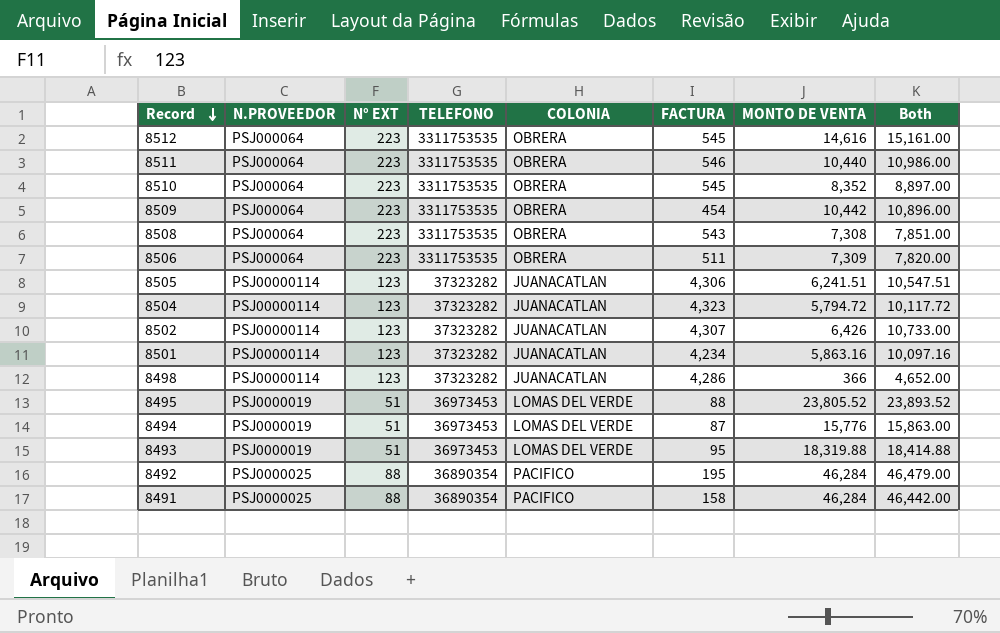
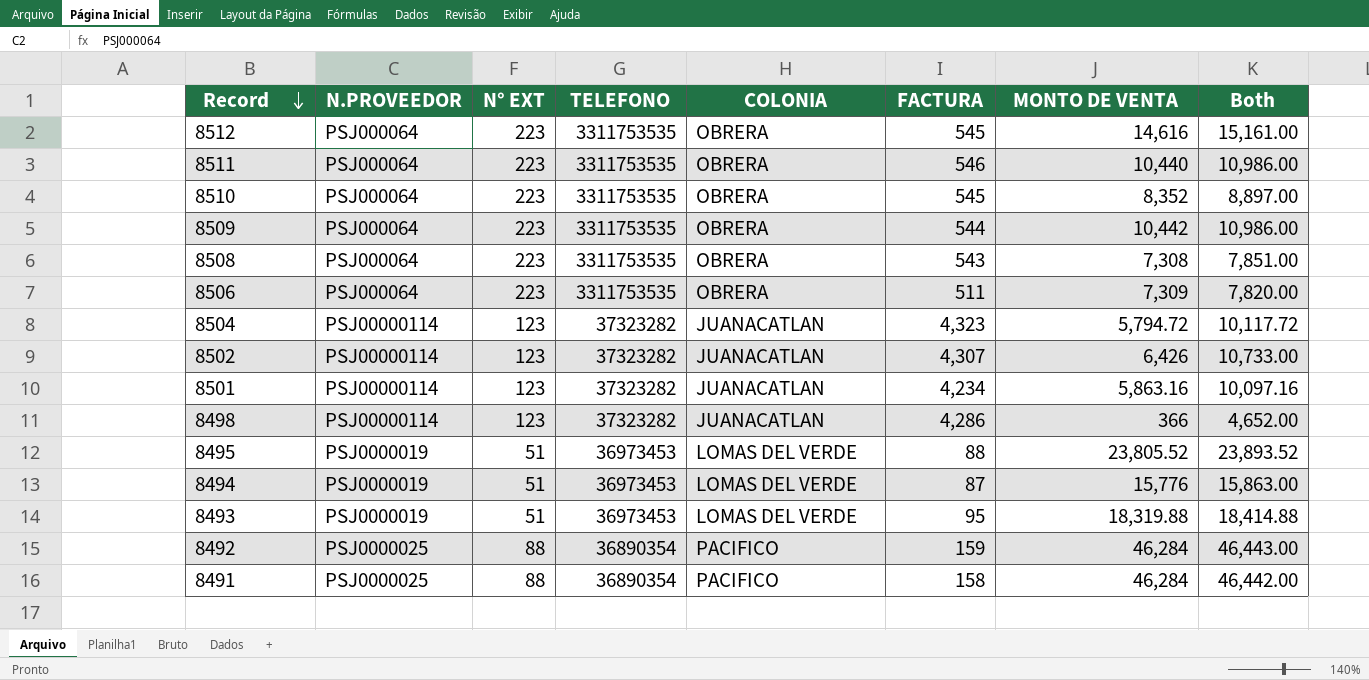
row 8505: PSJ00000114 | 123 | 37323282 | JUANACATLAN | 4,306 | 6,241.51 | 10,547.51 -> none
8509 | FACTURA: 454 -> 544
8509 | Both: 10,896.00 -> 10,986.00
8492 | FACTURA: 195 -> 159
8492 | Both: 46,479.00 -> 46,443.00

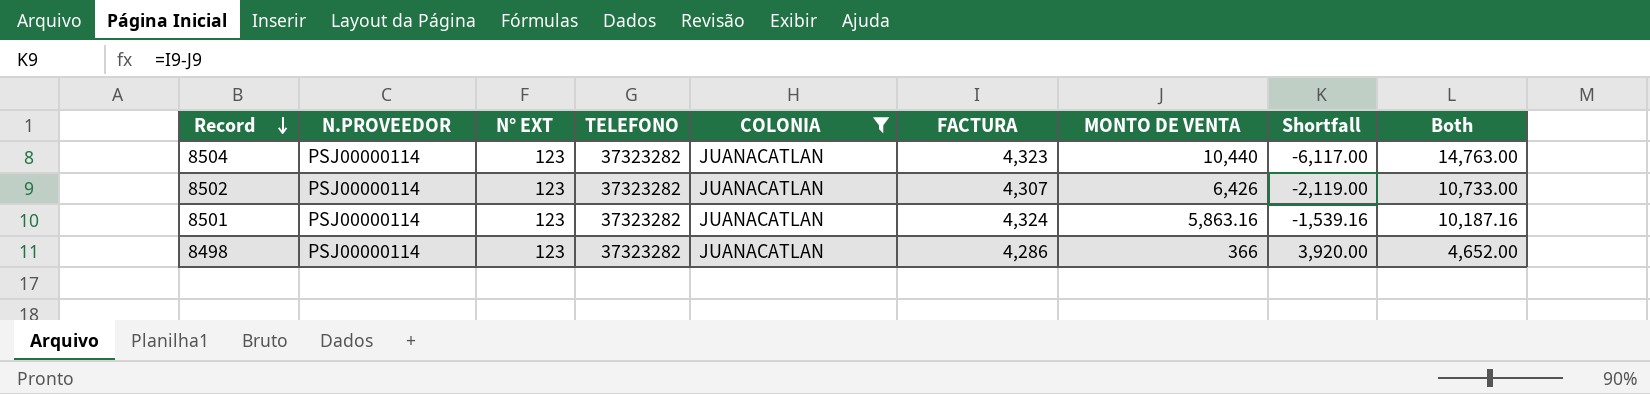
filter: none -> COLONIA = JUANACATLAN
column Shortfall | formula: none -> [FACTURA] - [MONTO DE VENTA]
8504 | MONTO DE VENTA: 5,794.72 -> 10,440
8504 | Both: 10,117.72 -> 14,763.00
8501 | FACTURA: 4,234 -> 4,324
8501 | Both: 10,097.16 -> 10,187.16

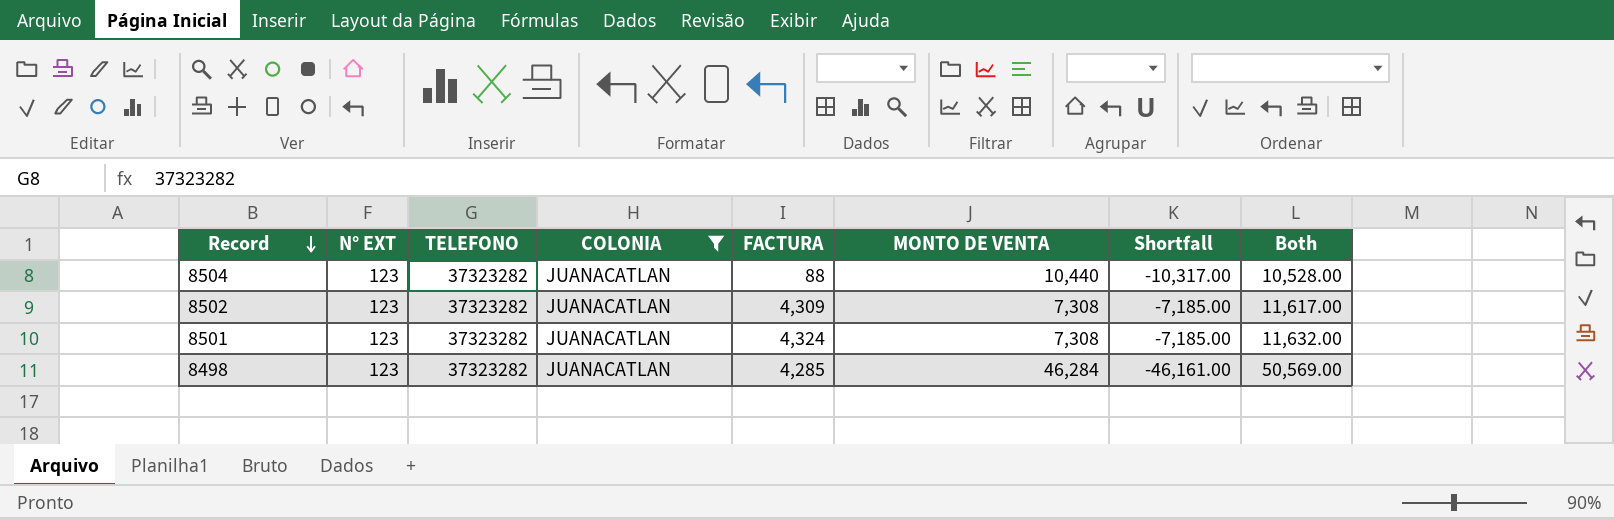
column N.PROVEEDOR | position: 2 -> none
column Shortfall | formula: [FACTURA] - [MONTO DE VENTA] -> [N° EXT] - [MONTO DE VENTA]
8504 | FACTURA: 4,323 -> 88
8504 | Both: 14,763.00 -> 10,528.00
8502 | FACTURA: 4,307 -> 4,309
8502 | MONTO DE VENTA: 6,426 -> 7,308
8502 | Both: 10,733.00 -> 11,617.00
8501 | MONTO DE VENTA: 5,863.16 -> 7,308
8501 | Both: 10,187.16 -> 11,632.00
8498 | FACTURA: 4,286 -> 4,285
8498 | MONTO DE VENTA: 366 -> 46,284
8498 | Both: 4,652.00 -> 50,569.00

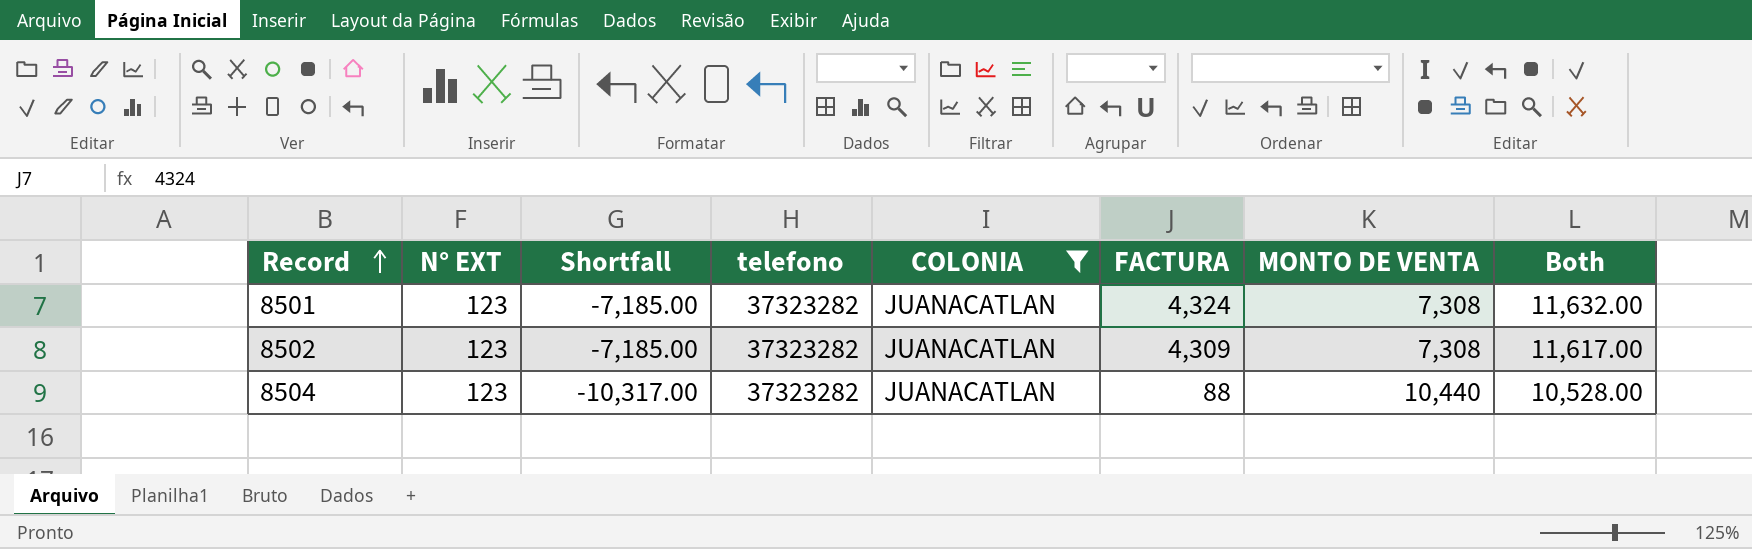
row order: Record descending -> Record ascending
column Shortfall | position: 7 -> 3
column name: TELEFONO -> telefono
row 8498: 123 | 37323282 | JUANACATLAN | 4,285 | 46,284 | -46,161.00 | 50,569.00 -> none

